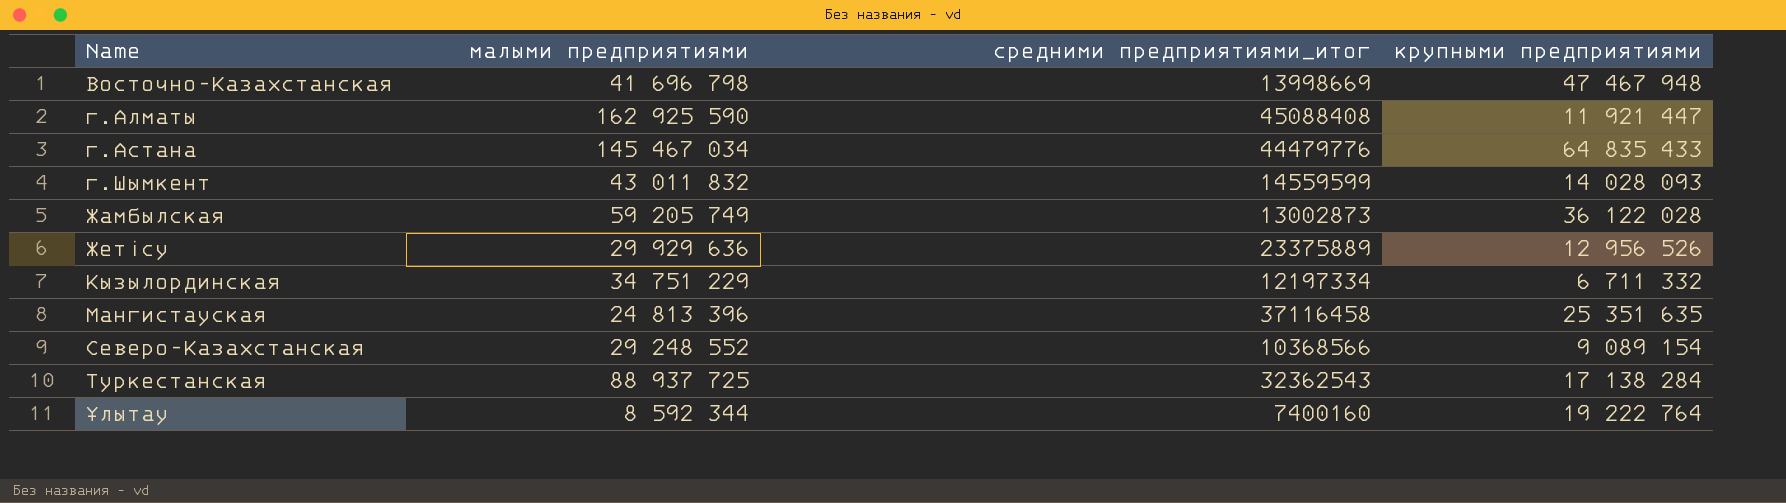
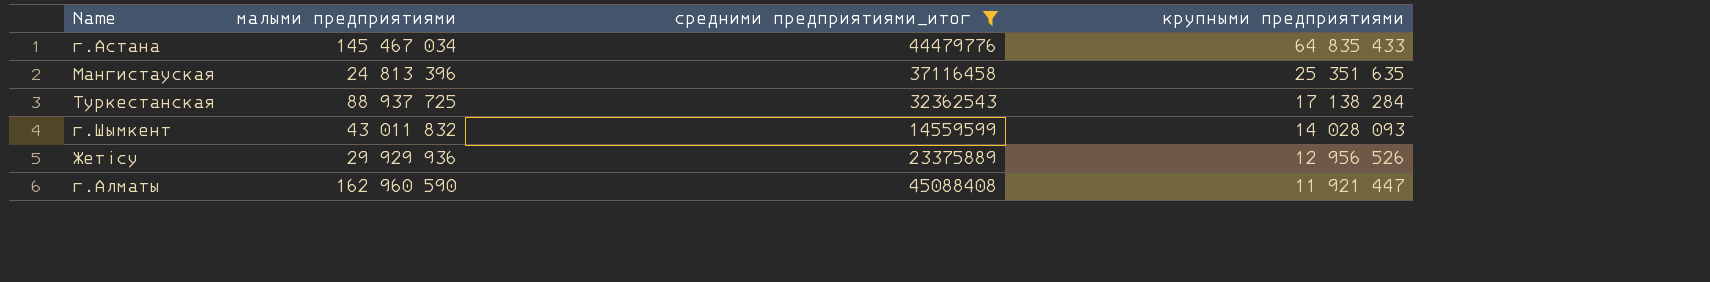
filter: none -> средними предприятиями_итог >= 14559599
row order: Name ascending -> крупными предприятиями descending
Жетісу | малыми предприятиями: 29 929 636 -> 29 929 936
г.Алматы | малыми предприятиями: 162 925 590 -> 162 960 590

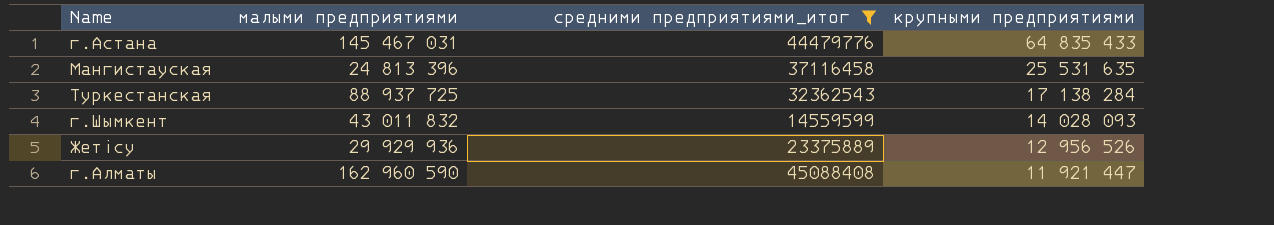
г.Астана | малыми предприятиями: 145 467 034 -> 145 467 031
Мангистауская | крупными предприятиями: 25 351 635 -> 25 531 635

